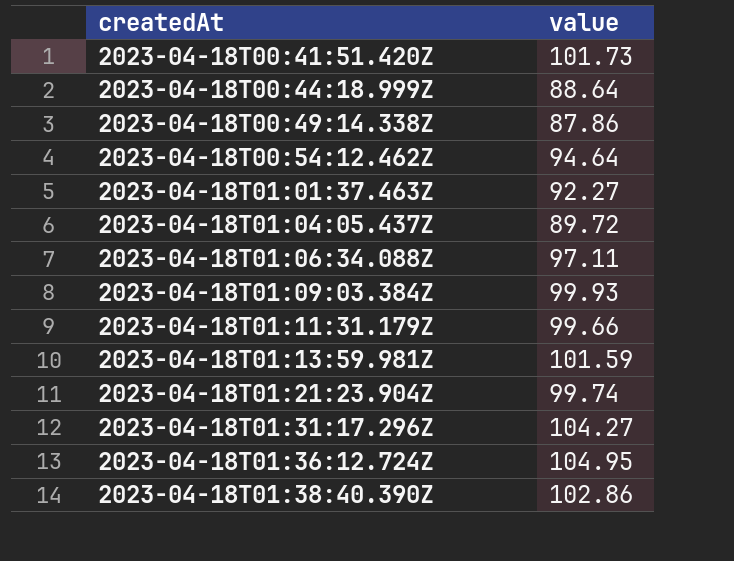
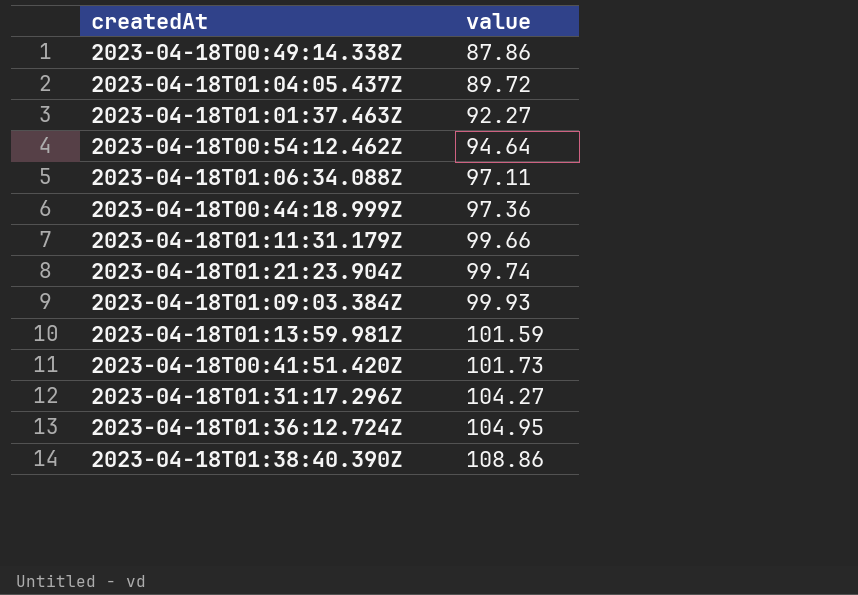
row order: createdAt ascending -> value ascending
2023-04-18T00:44:18.999Z | value: 88.64 -> 97.36
2023-04-18T01:38:40.390Z | value: 102.86 -> 108.86

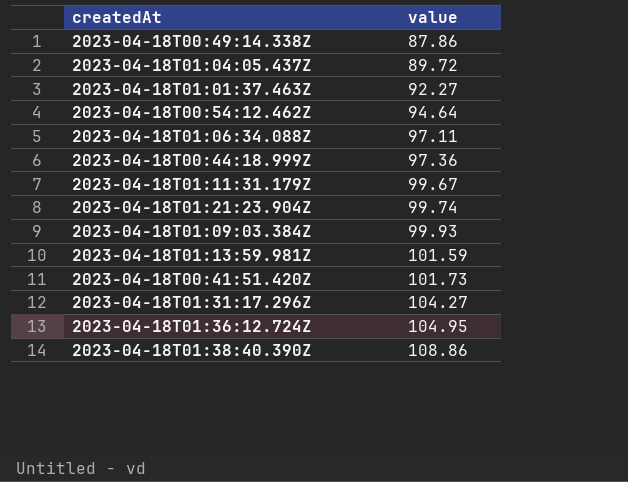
2023-04-18T01:11:31.179Z | value: 99.66 -> 99.67

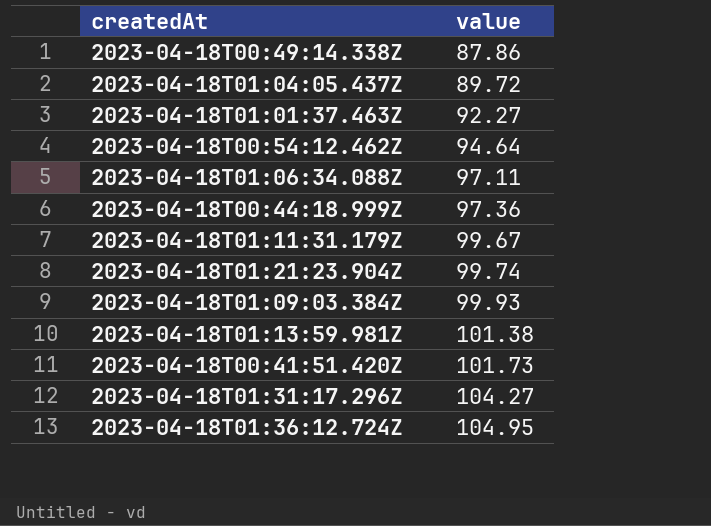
row 2023-04-18T01:38:40.390Z: 108.86 -> none
2023-04-18T01:13:59.981Z | value: 101.59 -> 101.38

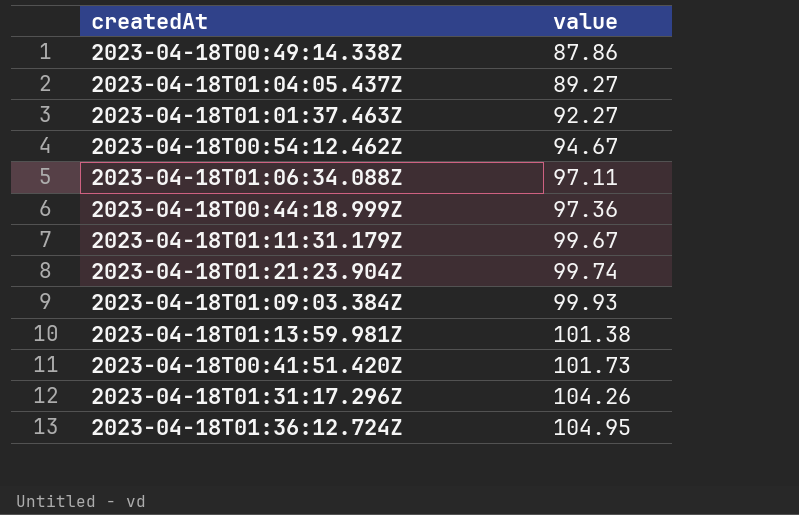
2023-04-18T01:04:05.437Z | value: 89.72 -> 89.27
2023-04-18T00:54:12.462Z | value: 94.64 -> 94.67
2023-04-18T01:31:17.296Z | value: 104.27 -> 104.26

